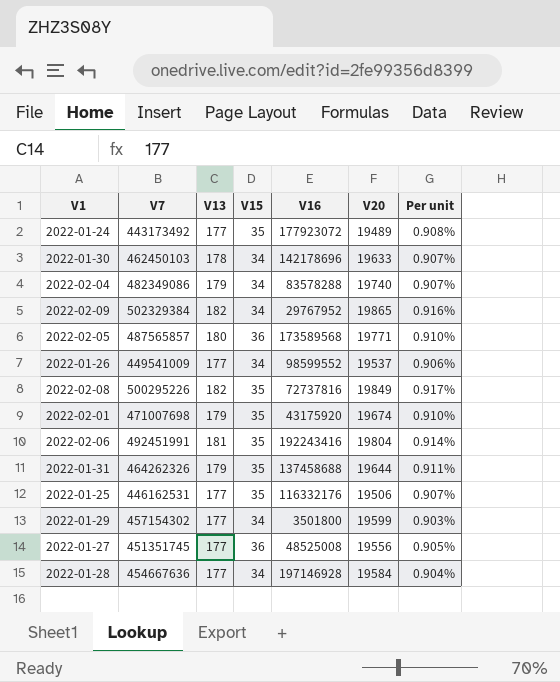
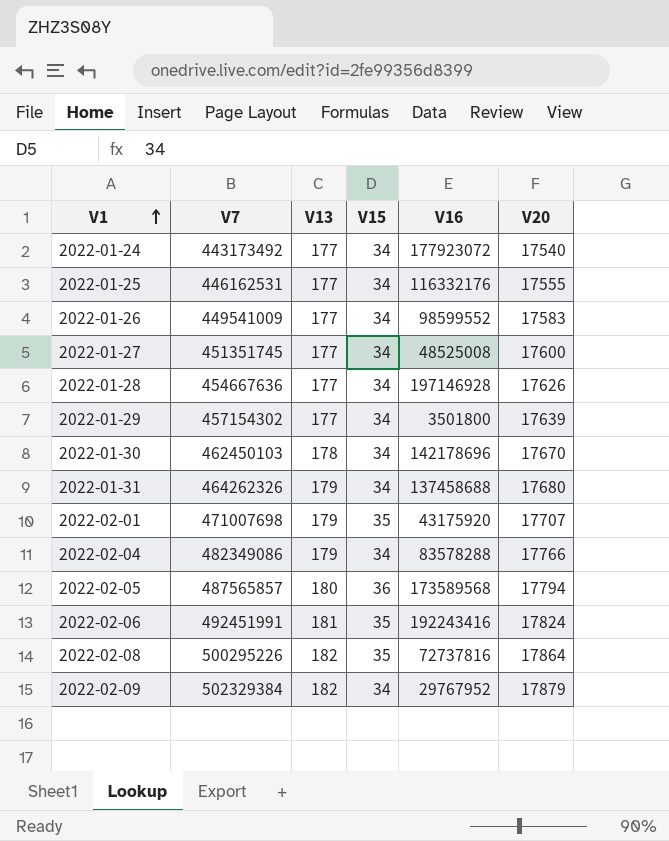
row order: none -> V1 ascending
column Per unit | formula: [V13] / [V20] -> none
2022-01-24 | V15: 35 -> 34
2022-01-24 | V20: 19489 -> 17540
2022-01-25 | V15: 35 -> 34
2022-01-25 | V20: 19506 -> 17555
2022-01-26 | V20: 19537 -> 17583
2022-01-27 | V15: 36 -> 34
2022-01-27 | V20: 19556 -> 17600
2022-01-28 | V20: 19584 -> 17626
2022-01-29 | V20: 19599 -> 17639
2022-01-30 | V20: 19633 -> 17670
2022-01-31 | V15: 35 -> 34
2022-01-31 | V20: 19644 -> 17680
2022-02-01 | V20: 19674 -> 17707
2022-02-04 | V20: 19740 -> 17766
2022-02-05 | V20: 19771 -> 17794
2022-02-06 | V20: 19804 -> 17824
2022-02-08 | V20: 19849 -> 17864
2022-02-09 | V20: 19865 -> 17879

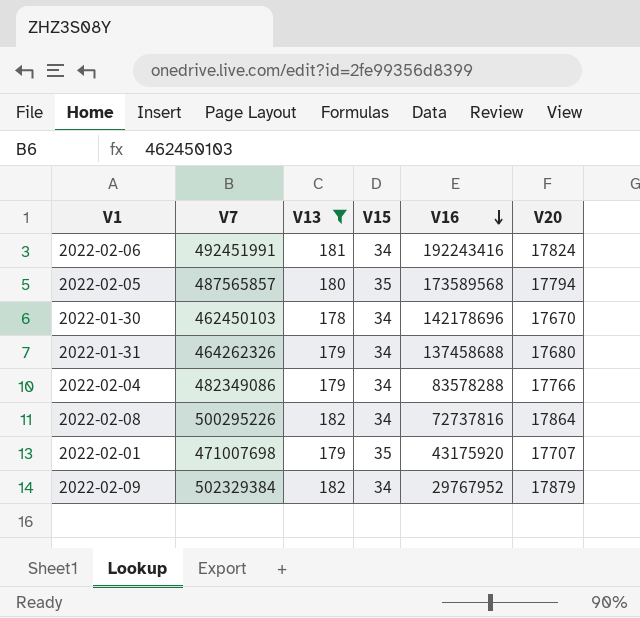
filter: none -> V13 != 177
row order: V1 ascending -> V16 descending
2022-02-06 | V15: 35 -> 34
2022-02-05 | V15: 36 -> 35
2022-02-08 | V15: 35 -> 34

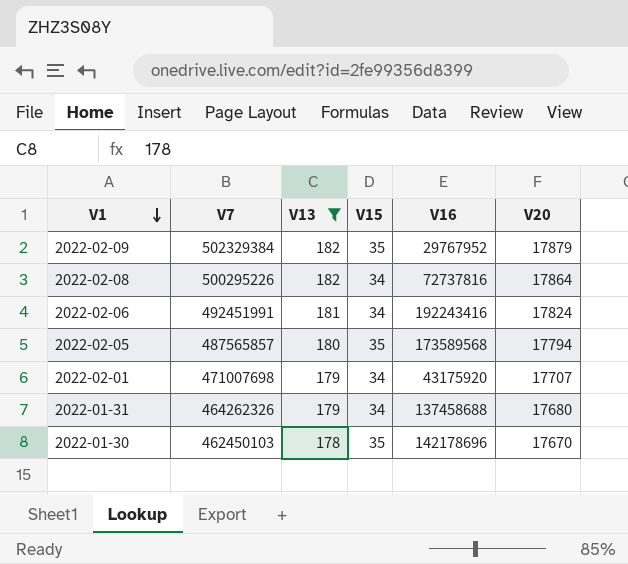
row order: V16 descending -> V1 descending
row 2022-02-04: 482349086 | 179 | 34 | 83578288 | 17766 -> none
2022-02-09 | V15: 34 -> 35
2022-02-01 | V15: 35 -> 34
2022-01-30 | V15: 34 -> 35

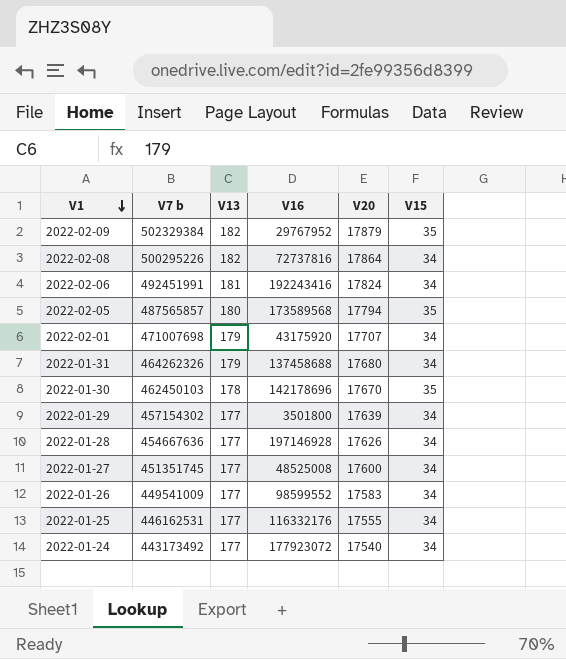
filter: V13 != 177 -> none
column name: V7 -> V7 b
column V15 | position: 4 -> 6

